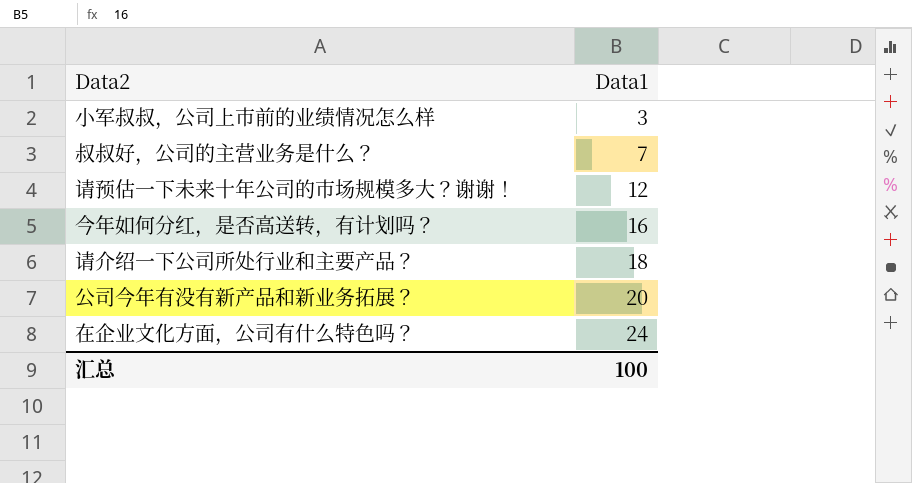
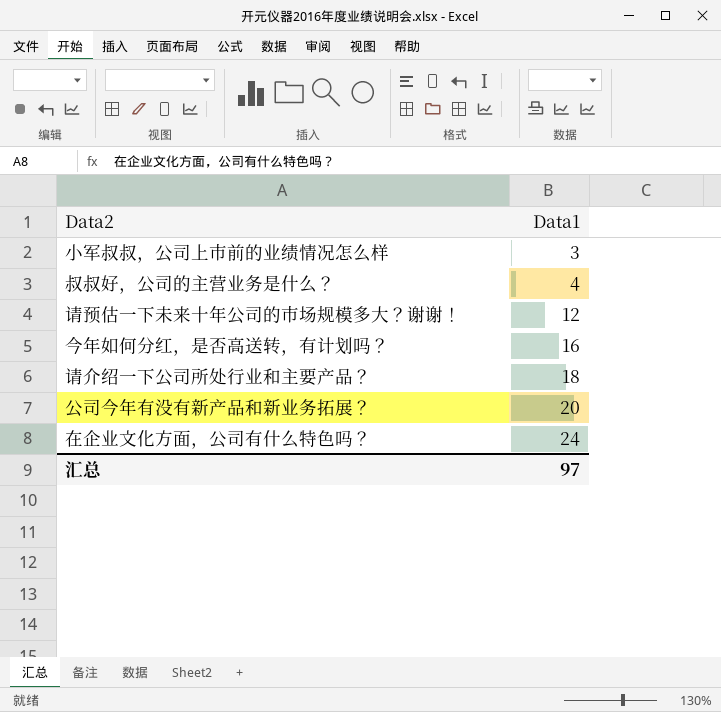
叔叔好，公司的主营业务是什么？ | Data1: 7 -> 4
汇总 | Data1: 100 -> 97

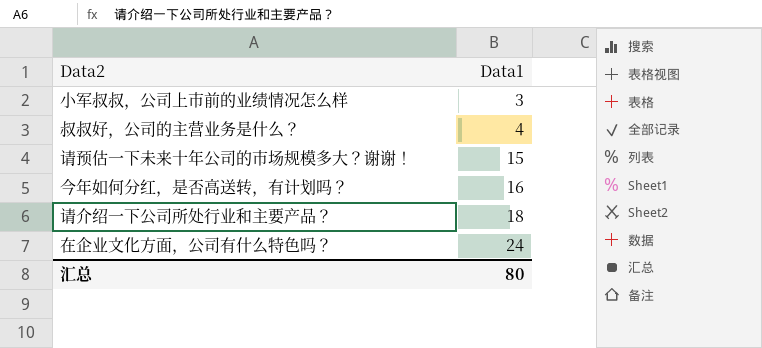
row 公司今年有没有新产品和新业务拓展？: 20 -> none
请预估一下未来十年公司的市场规模多大？谢谢！ | Data1: 12 -> 15
汇总 | Data1: 97 -> 80

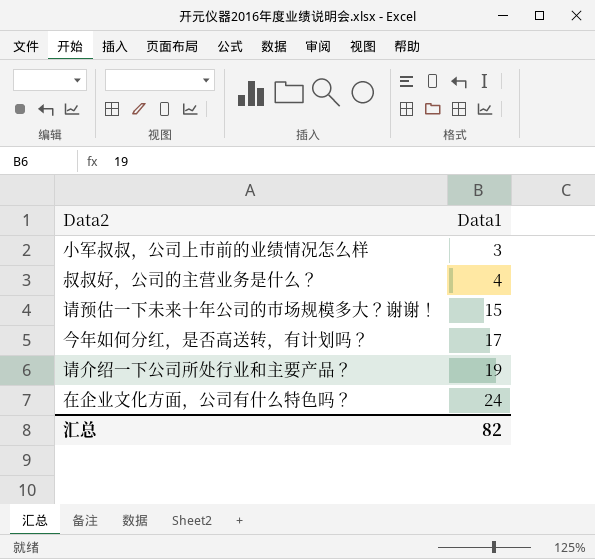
今年如何分红，是否高送转，有计划吗？ | Data1: 16 -> 17
请介绍一下公司所处行业和主要产品？ | Data1: 18 -> 19
汇总 | Data1: 80 -> 82

